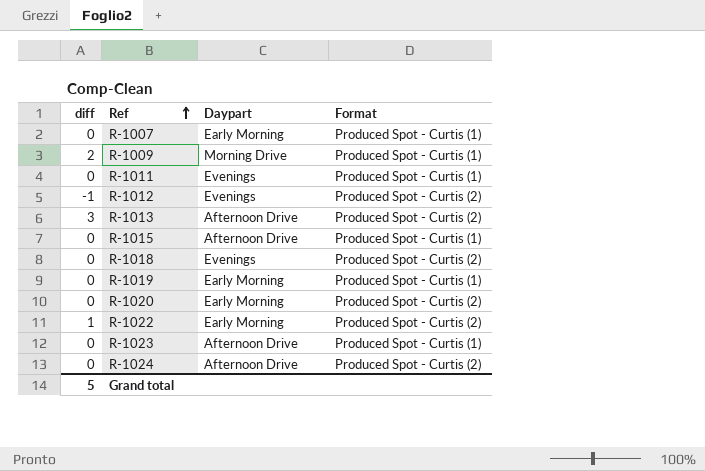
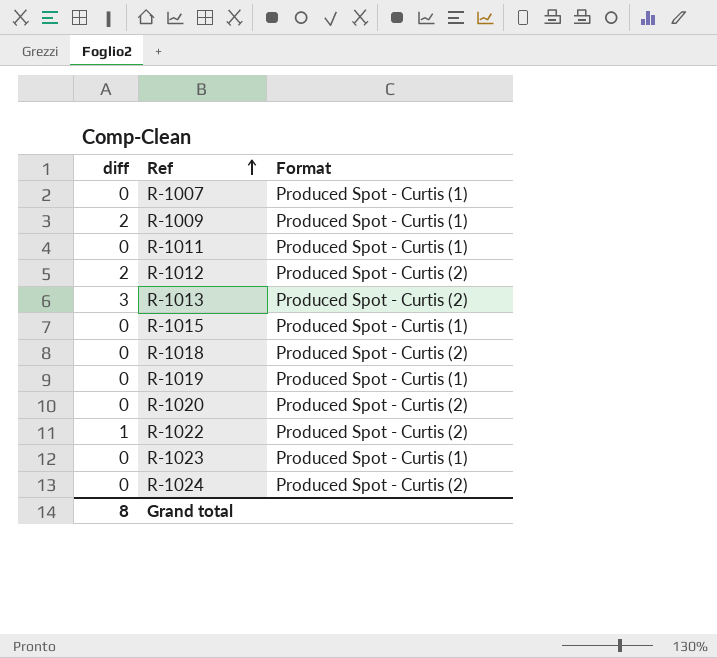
column Daypart | position: 3 -> none
R-1012 | diff: -1 -> 2
Grand total | diff: 5 -> 8

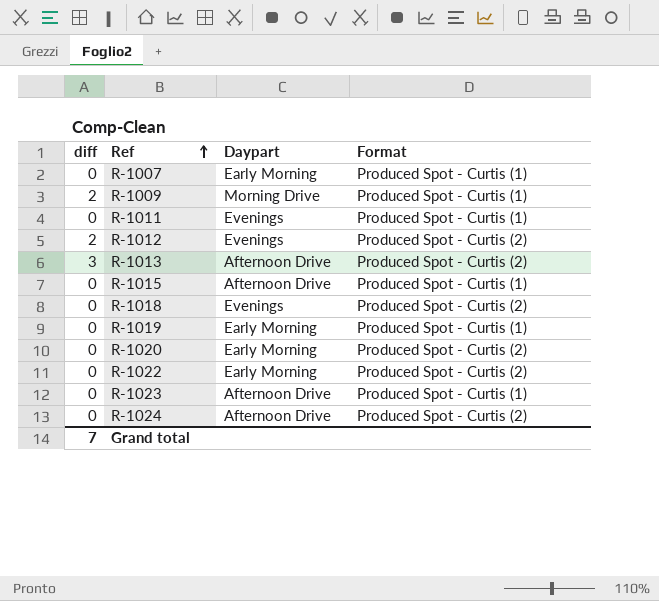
column Daypart | position: none -> 3
R-1022 | diff: 1 -> 0
Grand total | diff: 8 -> 7

